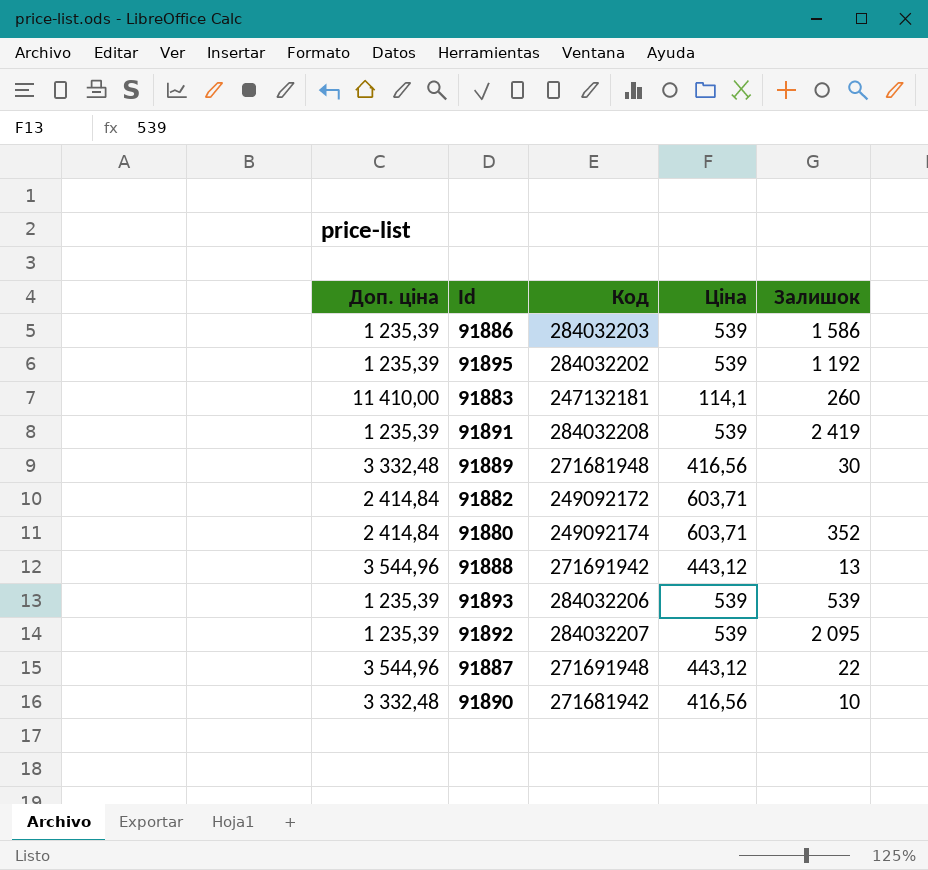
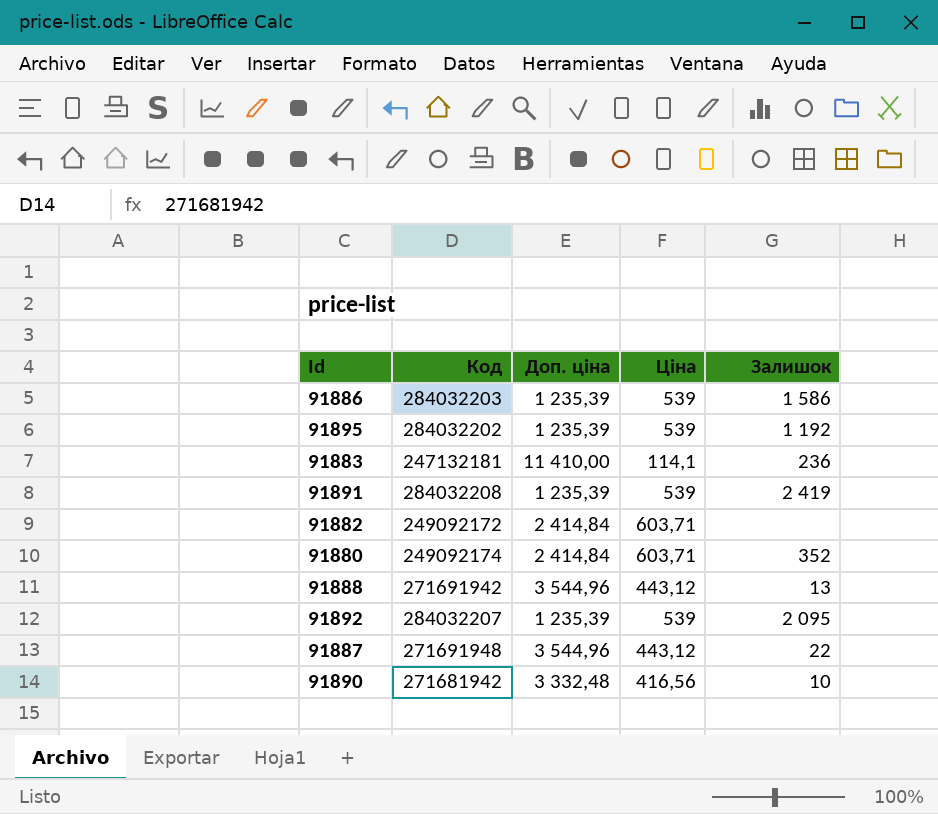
column Доп. ціна | position: 1 -> 3
row 91889: 3 332,48 | 271681948 | 416,56 | 30 -> none
row 91893: 1 235,39 | 284032206 | 539 | 539 -> none
91883 | Залишок: 260 -> 236

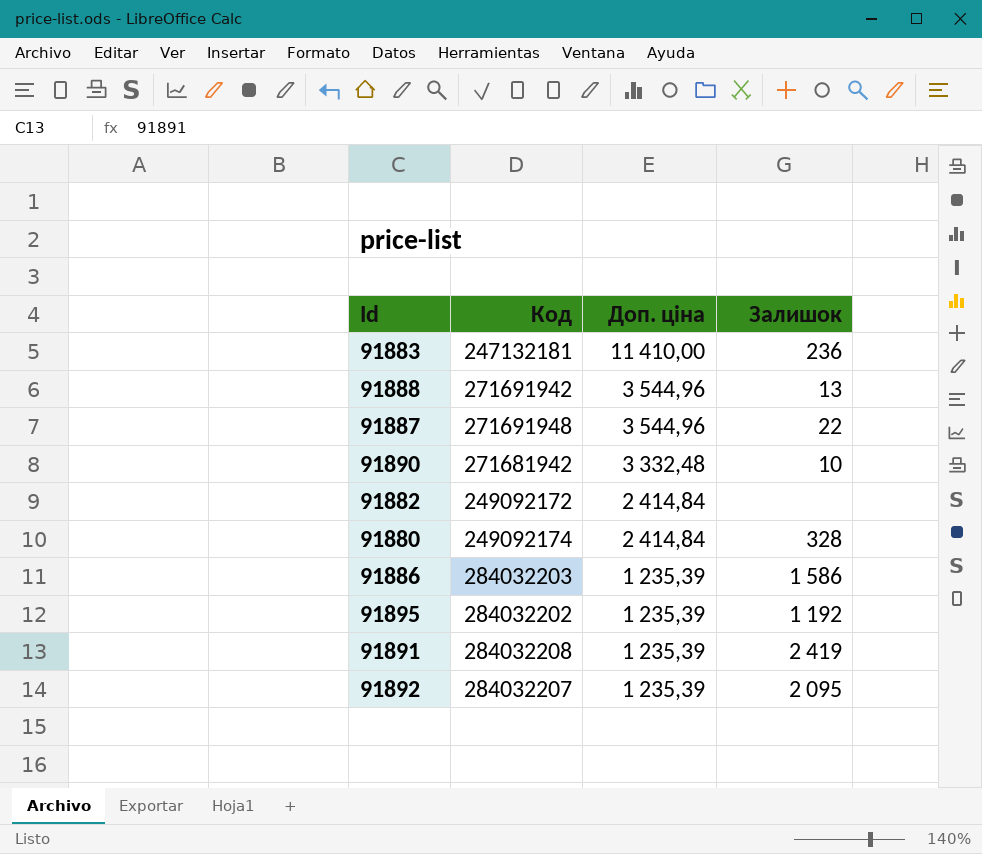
row order: none -> Доп. ціна descending
column Ціна | position: 4 -> none
91880 | Залишок: 352 -> 328

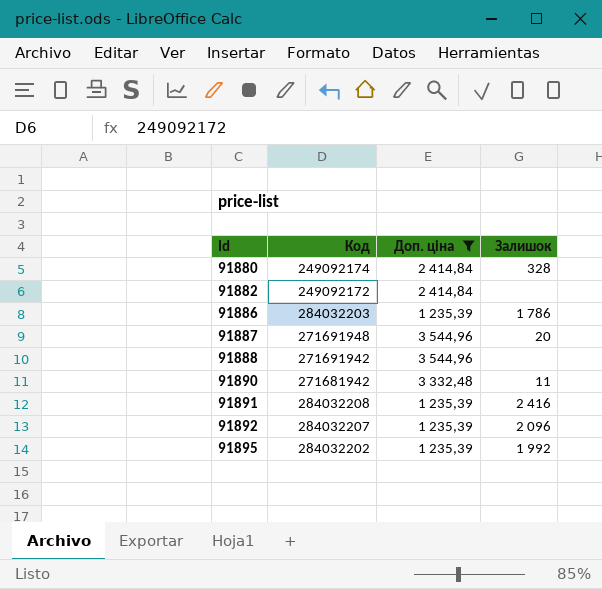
filter: none -> Доп. ціна != 11 410,00
row order: Доп. ціна descending -> Id ascending
91886 | Залишок: 1 586 -> 1 786
91887 | Залишок: 22 -> 20
91888 | Залишок: 13 -> none
91890 | Залишок: 10 -> 11
91891 | Залишок: 2 419 -> 2 416
91892 | Залишок: 2 095 -> 2 096
91895 | Залишок: 1 192 -> 1 992

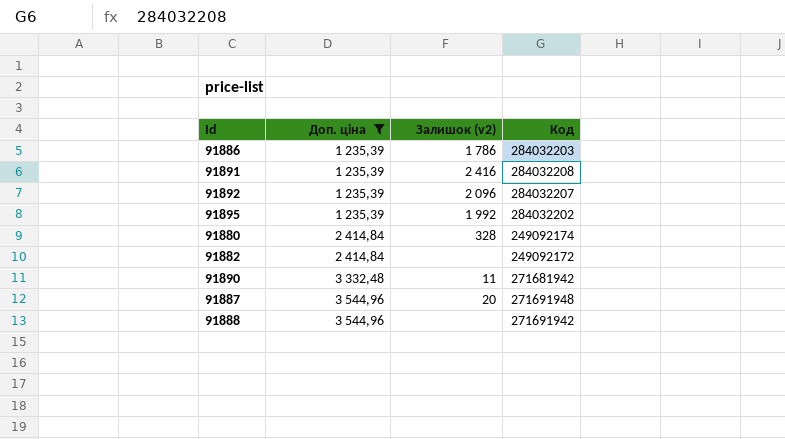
row order: Id ascending -> Доп. ціна ascending
column name: Залишок -> Залишок (v2)
column Код | position: 2 -> 4

